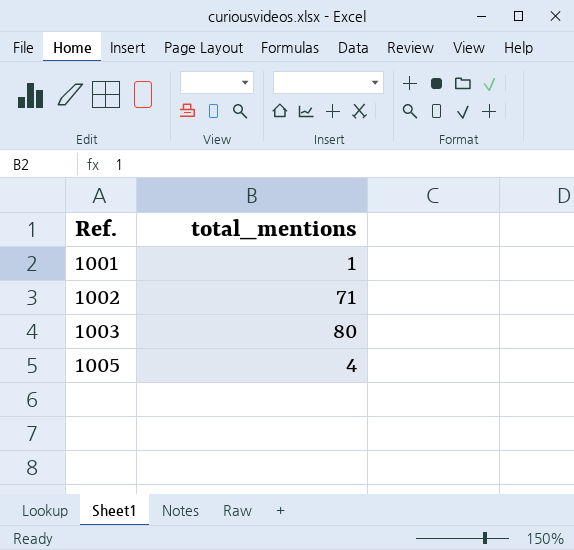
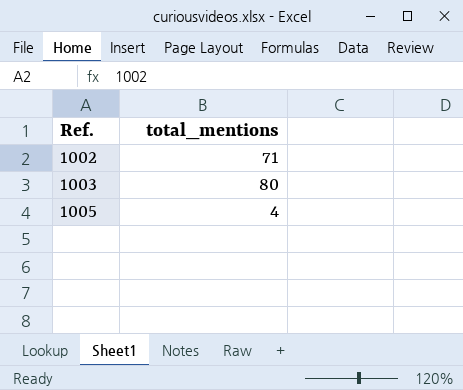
row 1001: 1 -> none

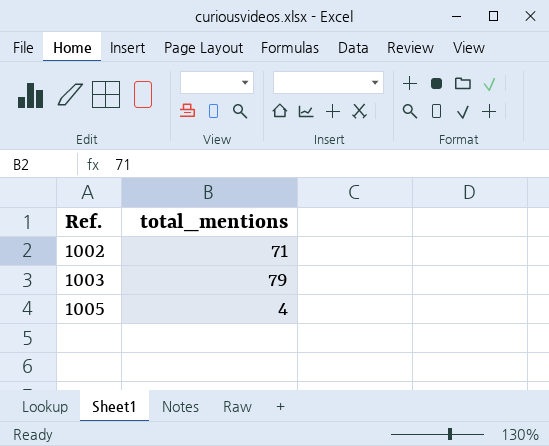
1003 | total_mentions: 80 -> 79

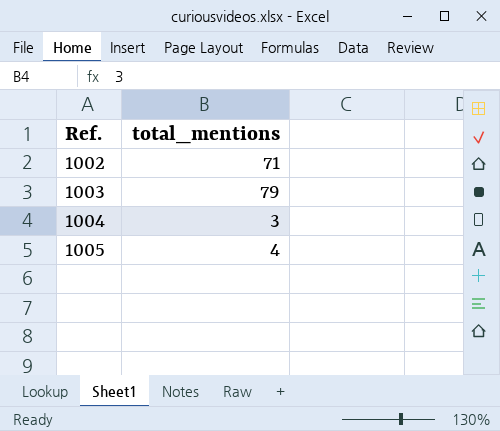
row 1004: none -> 3

